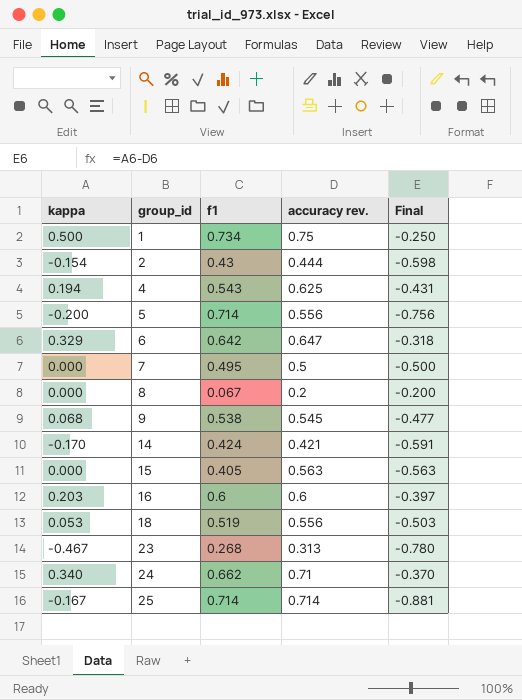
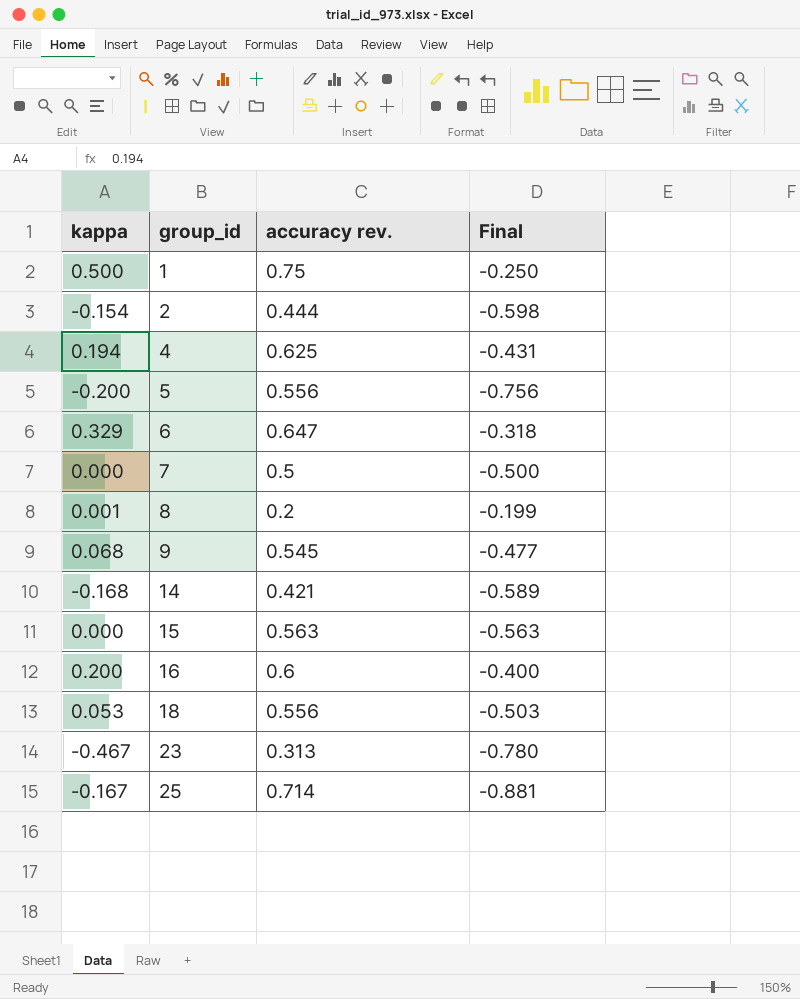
column f1 | position: 3 -> none
row 24: 0.340 | 0.662 | 0.71 | -0.370 -> none
8 | kappa: 0.000 -> 0.001
8 | Final: -0.200 -> -0.199
14 | kappa: -0.170 -> -0.168
14 | Final: -0.591 -> -0.589
16 | kappa: 0.203 -> 0.200
16 | Final: -0.397 -> -0.400

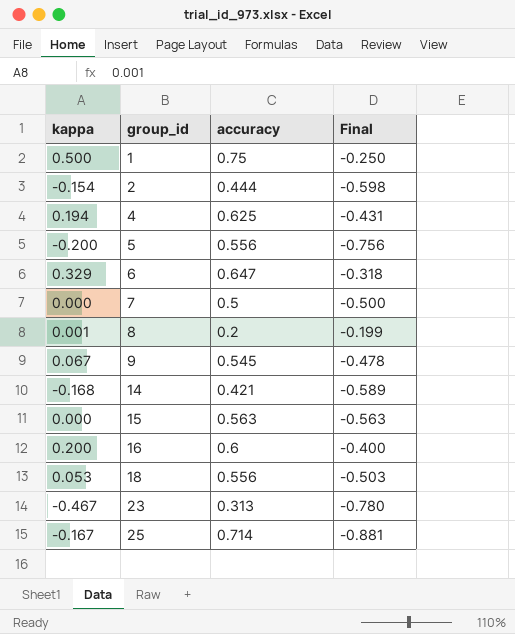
column name: accuracy rev. -> accuracy
9 | kappa: 0.068 -> 0.067
9 | Final: -0.477 -> -0.478

